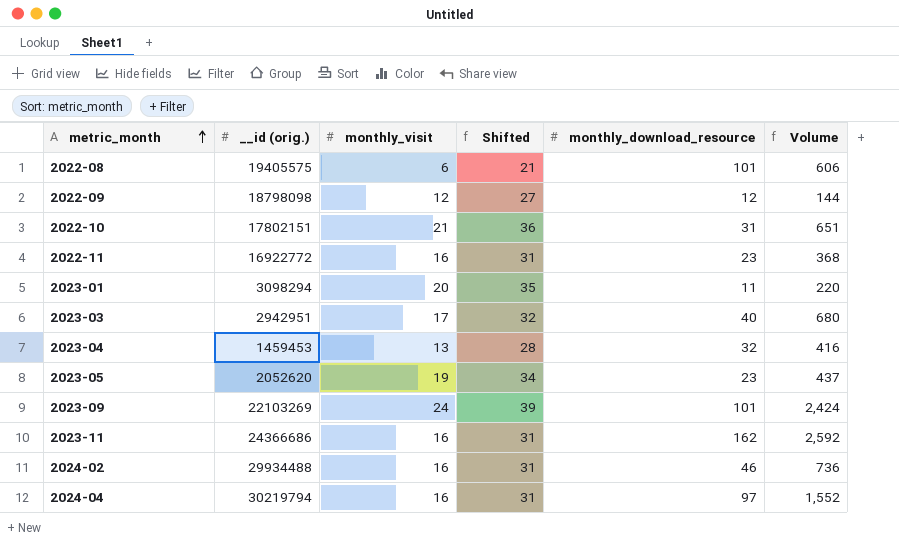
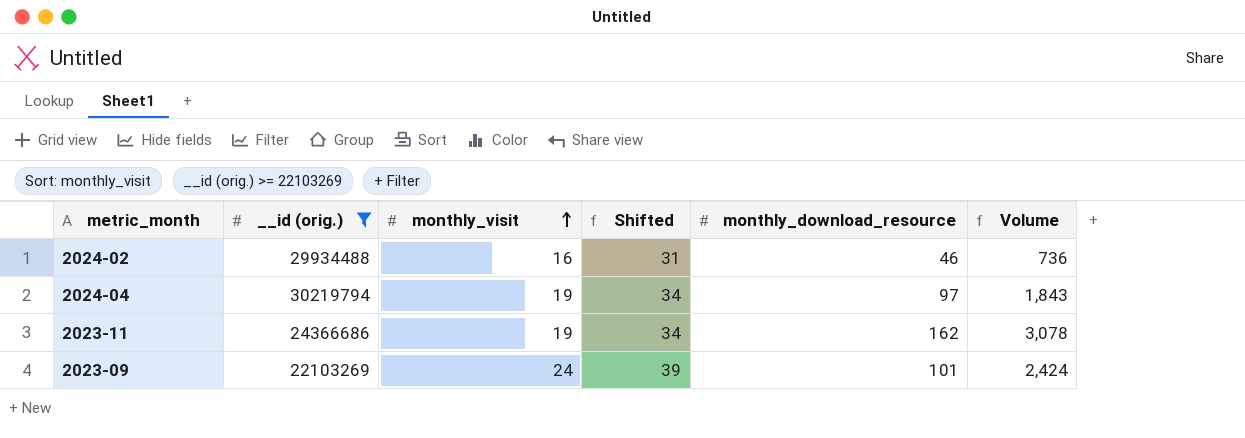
filter: none -> __id (orig.) >= 22103269
row order: metric_month ascending -> monthly_visit ascending
2024-04 | monthly_visit: 16 -> 19
2024-04 | Shifted: 31 -> 34
2024-04 | Volume: 1,552 -> 1,843
2023-11 | monthly_visit: 16 -> 19
2023-11 | Shifted: 31 -> 34
2023-11 | Volume: 2,592 -> 3,078

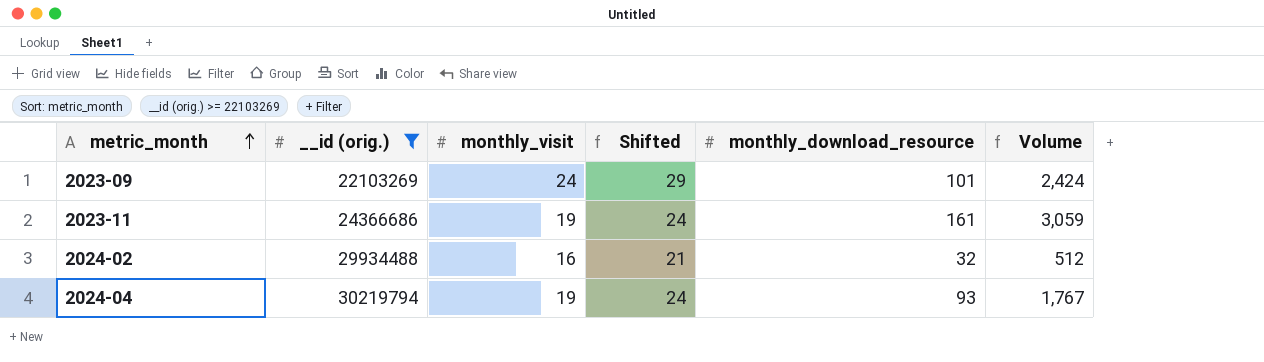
row order: monthly_visit ascending -> metric_month ascending
column Shifted | formula: [monthly_visit] + 15 -> [monthly_visit] + 5
2023-11 | monthly_download_resource: 162 -> 161
2023-11 | Volume: 3,078 -> 3,059
2024-02 | monthly_download_resource: 46 -> 32
2024-02 | Volume: 736 -> 512
2024-04 | monthly_download_resource: 97 -> 93
2024-04 | Volume: 1,843 -> 1,767

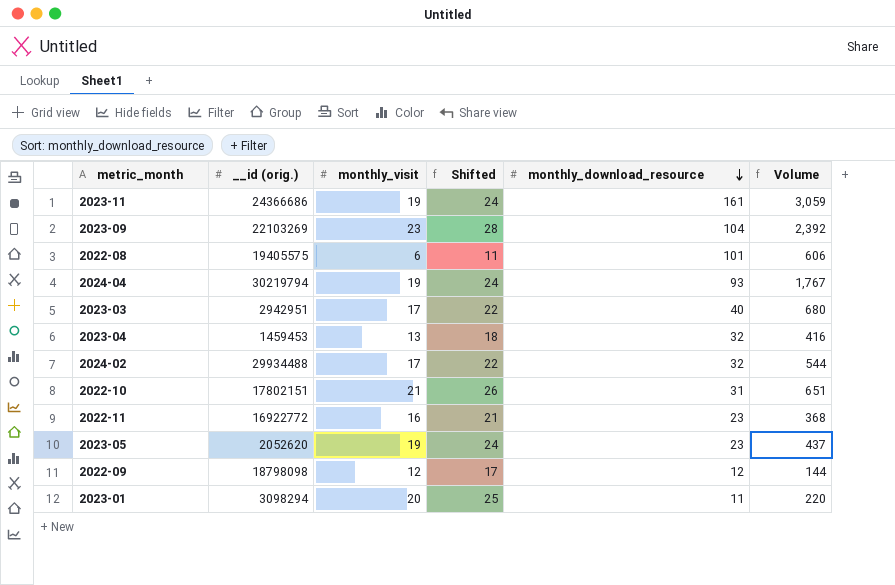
filter: __id (orig.) >= 22103269 -> none
row order: metric_month ascending -> monthly_download_resource descending
2023-09 | monthly_visit: 24 -> 23
2023-09 | Shifted: 29 -> 28
2023-09 | monthly_download_resource: 101 -> 104
2023-09 | Volume: 2,424 -> 2,392
2024-02 | monthly_visit: 16 -> 17
2024-02 | Shifted: 21 -> 22
2024-02 | Volume: 512 -> 544

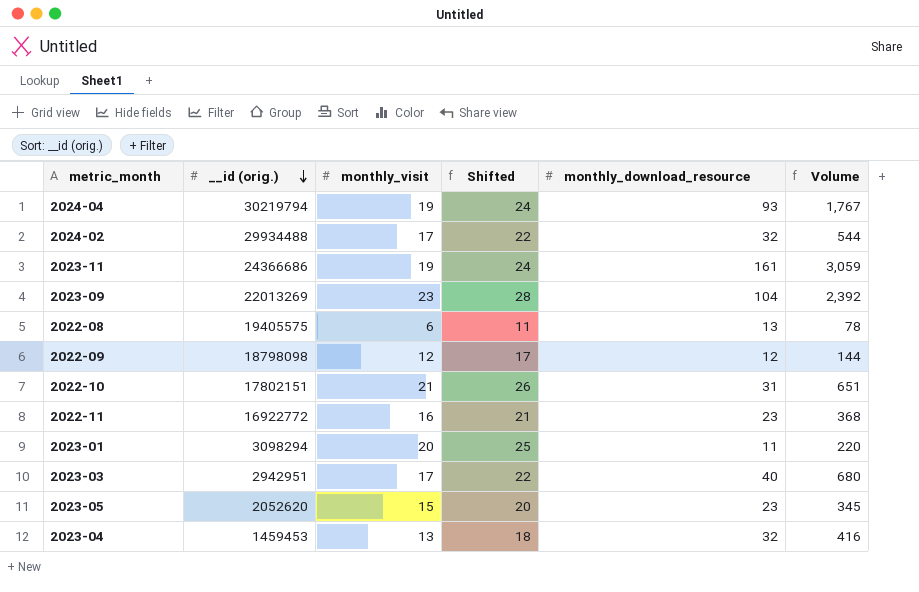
row order: monthly_download_resource descending -> __id (orig.) descending
2023-09 | __id (orig.): 22103269 -> 22013269
2022-08 | monthly_download_resource: 101 -> 13
2022-08 | Volume: 606 -> 78
2023-05 | monthly_visit: 19 -> 15
2023-05 | Shifted: 24 -> 20
2023-05 | Volume: 437 -> 345

